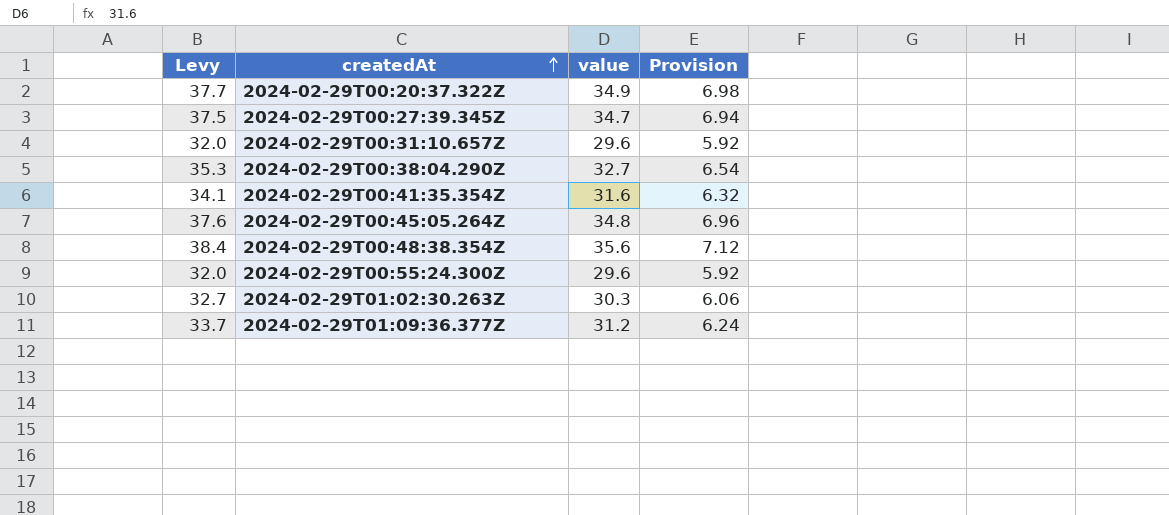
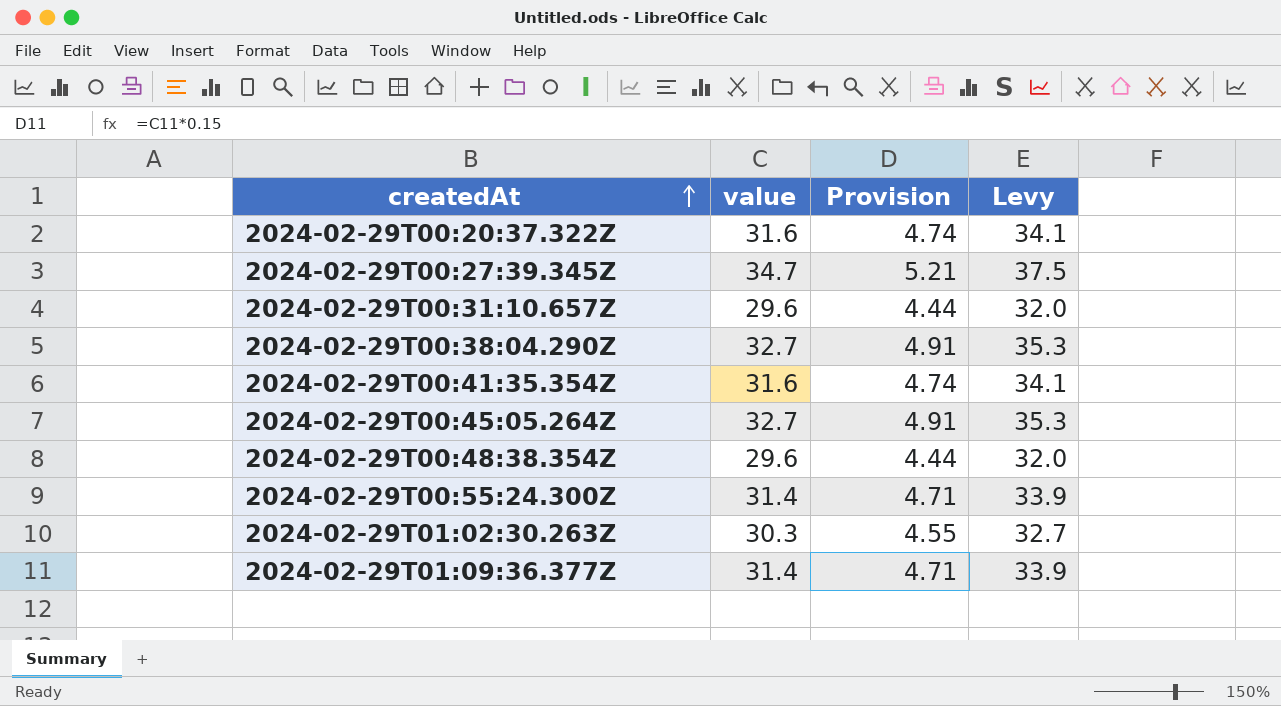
column Provision | formula: [value] * 0.2 -> [value] * 0.15
column Levy | position: 1 -> 4
2024-02-29T00:20:37.322Z | value: 34.9 -> 31.6
2024-02-29T00:20:37.322Z | Levy: 37.7 -> 34.1
2024-02-29T00:45:05.264Z | value: 34.8 -> 32.7
2024-02-29T00:45:05.264Z | Levy: 37.6 -> 35.3
2024-02-29T00:48:38.354Z | value: 35.6 -> 29.6
2024-02-29T00:48:38.354Z | Levy: 38.4 -> 32.0
2024-02-29T00:55:24.300Z | value: 29.6 -> 31.4
2024-02-29T00:55:24.300Z | Levy: 32.0 -> 33.9
2024-02-29T01:09:36.377Z | value: 31.2 -> 31.4
2024-02-29T01:09:36.377Z | Levy: 33.7 -> 33.9

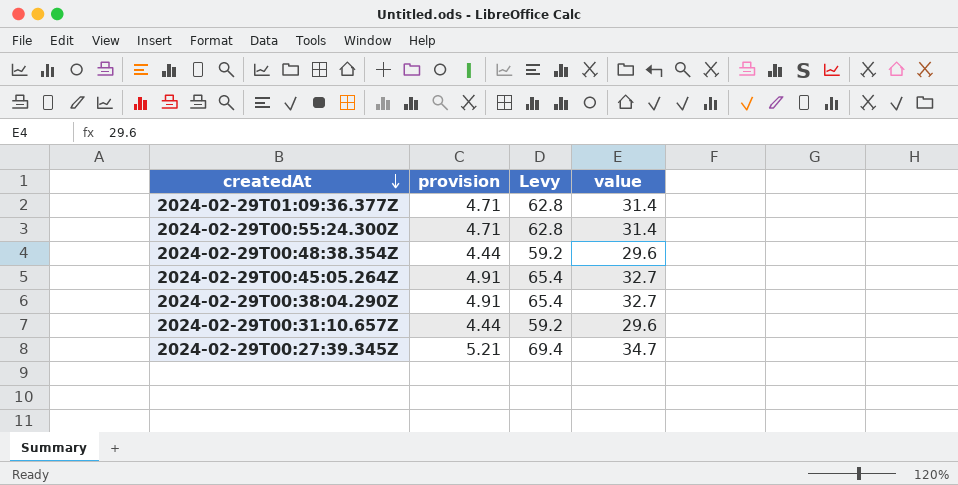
row order: createdAt ascending -> createdAt descending
column name: Provision -> provision
column Levy | formula: [value] * 1.08 -> [value] * 2
column value | position: 2 -> 4
row 2024-02-29T00:20:37.322Z: 31.6 | 4.74 | 34.1 -> none
row 2024-02-29T00:41:35.354Z: 31.6 | 4.74 | 34.1 -> none
row 2024-02-29T01:02:30.263Z: 30.3 | 4.55 | 32.7 -> none

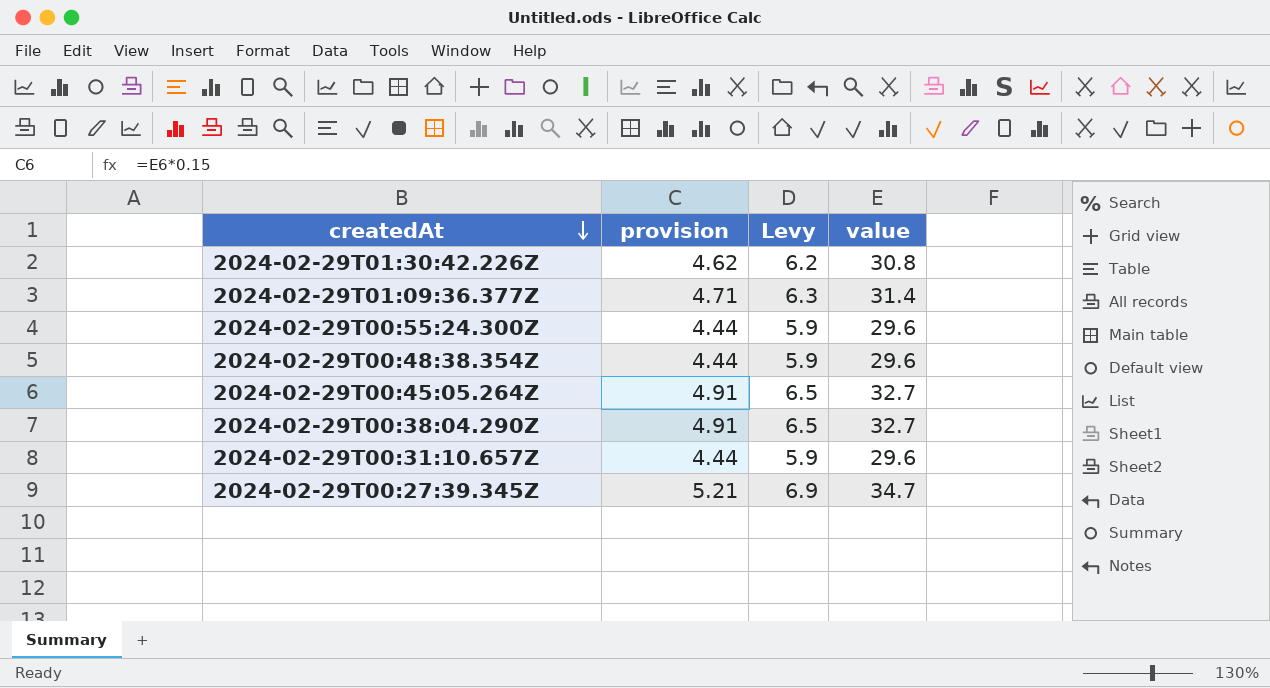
column Levy | formula: [value] * 2 -> [value] * 0.2
row 2024-02-29T01:30:42.226Z: none -> 4.62 | 6.2 | 30.8
2024-02-29T00:55:24.300Z | provision: 4.71 -> 4.44
2024-02-29T00:55:24.300Z | value: 31.4 -> 29.6

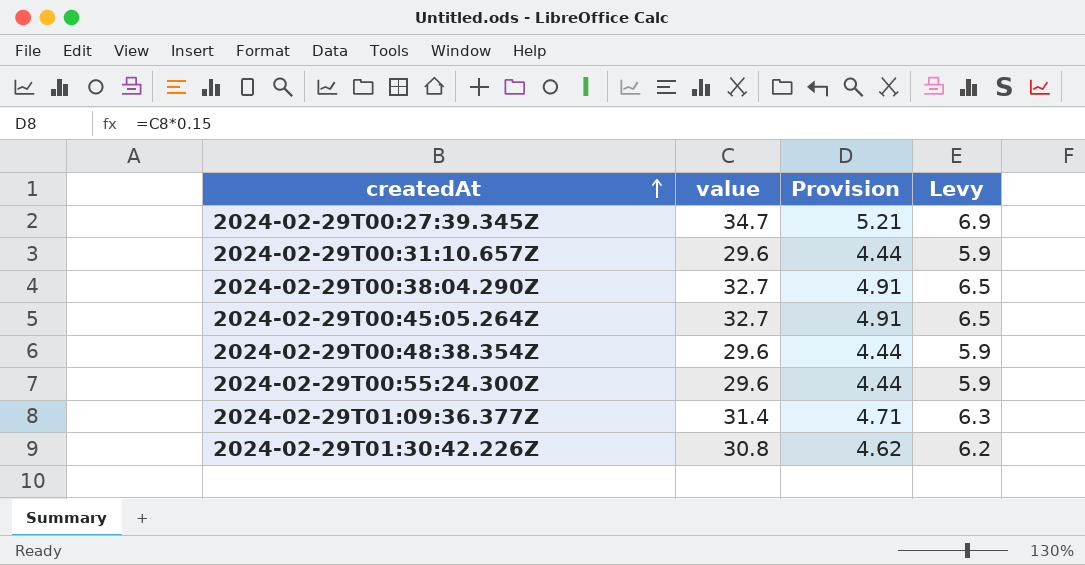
row order: createdAt descending -> createdAt ascending
column value | position: 4 -> 2
column name: provision -> Provision

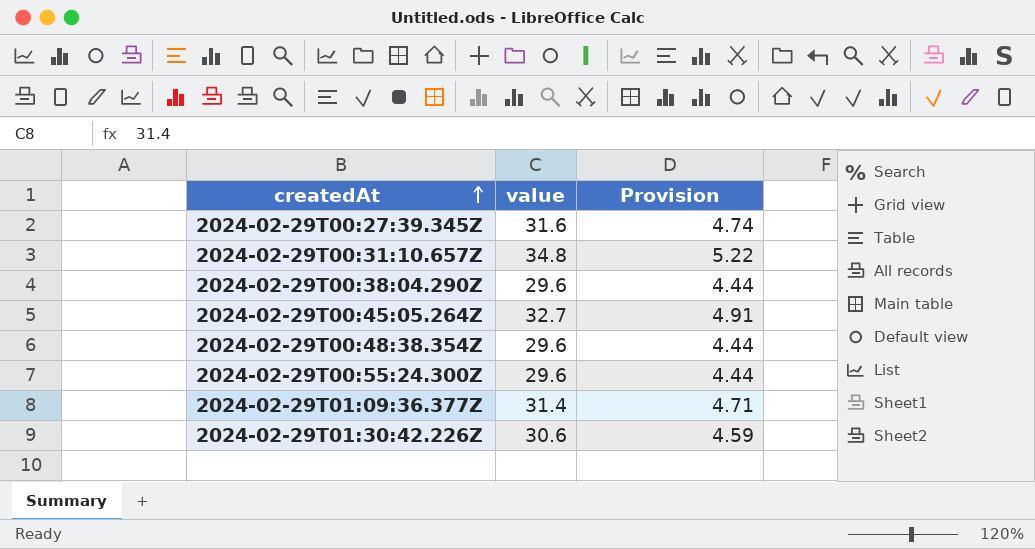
column Levy | formula: [value] * 0.2 -> none
2024-02-29T00:27:39.345Z | value: 34.7 -> 31.6
2024-02-29T00:27:39.345Z | Provision: 5.21 -> 4.74
2024-02-29T00:31:10.657Z | value: 29.6 -> 34.8
2024-02-29T00:31:10.657Z | Provision: 4.44 -> 5.22
2024-02-29T00:38:04.290Z | value: 32.7 -> 29.6
2024-02-29T00:38:04.290Z | Provision: 4.91 -> 4.44
2024-02-29T01:30:42.226Z | value: 30.8 -> 30.6
2024-02-29T01:30:42.226Z | Provision: 4.62 -> 4.59

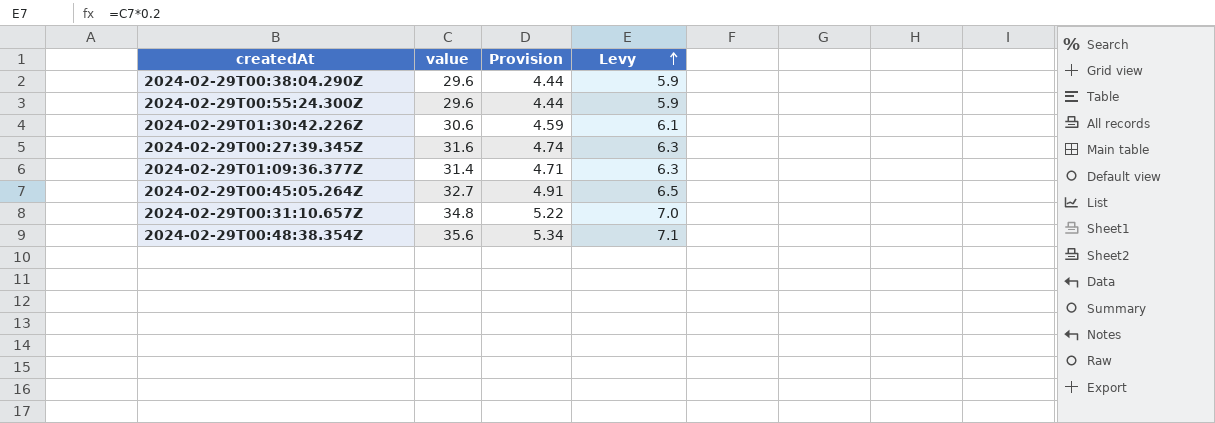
row order: createdAt ascending -> Levy ascending
column Levy | formula: none -> [value] * 0.2
2024-02-29T00:48:38.354Z | value: 29.6 -> 35.6
2024-02-29T00:48:38.354Z | Provision: 4.44 -> 5.34

